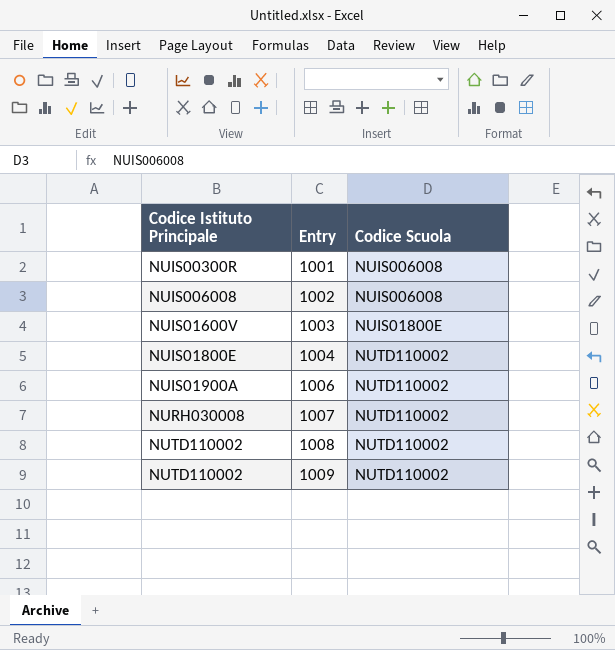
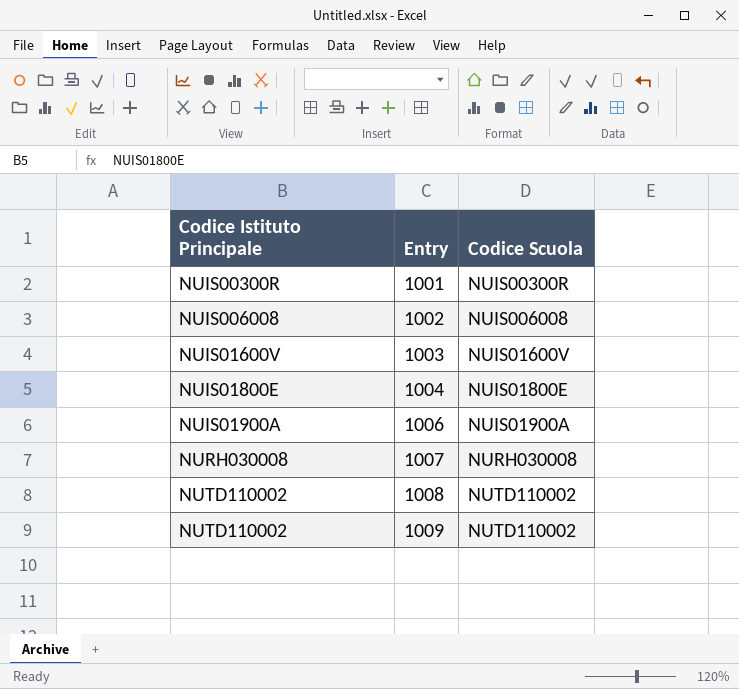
1001 | Codice Scuola: NUIS006008 -> NUIS00300R
1003 | Codice Scuola: NUIS01800E -> NUIS01600V
1004 | Codice Scuola: NUTD110002 -> NUIS01800E
1006 | Codice Scuola: NUTD110002 -> NUIS01900A
1007 | Codice Scuola: NUTD110002 -> NURH030008

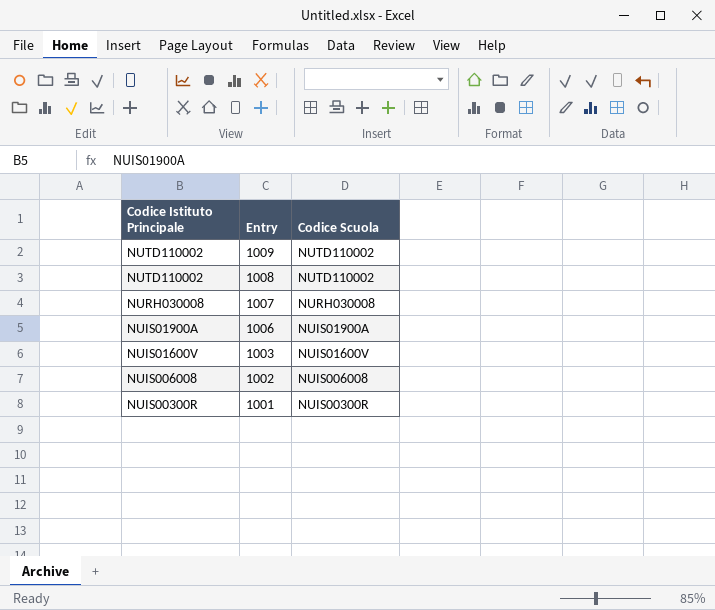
row order: Entry ascending -> Entry descending
row 1004: NUIS01800E | NUIS01800E -> none

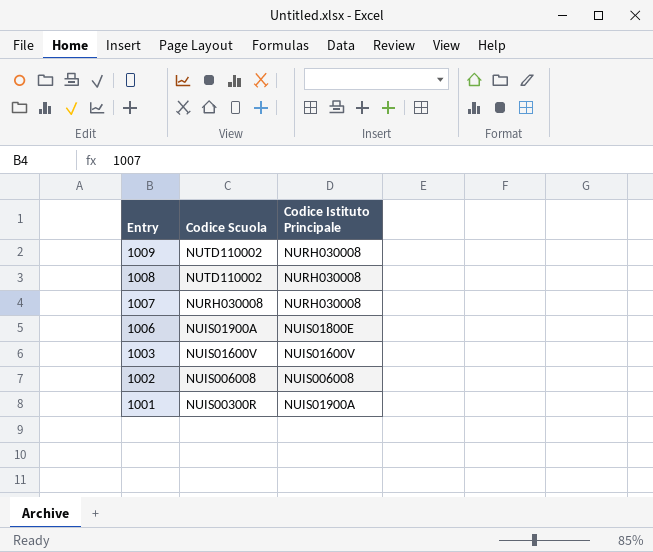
column Codice Istituto Principale | position: 1 -> 3
1009 | Codice Istituto Principale: NUTD110002 -> NURH030008
1008 | Codice Istituto Principale: NUTD110002 -> NURH030008
1006 | Codice Istituto Principale: NUIS01900A -> NUIS01800E
1001 | Codice Istituto Principale: NUIS00300R -> NUIS01900A

